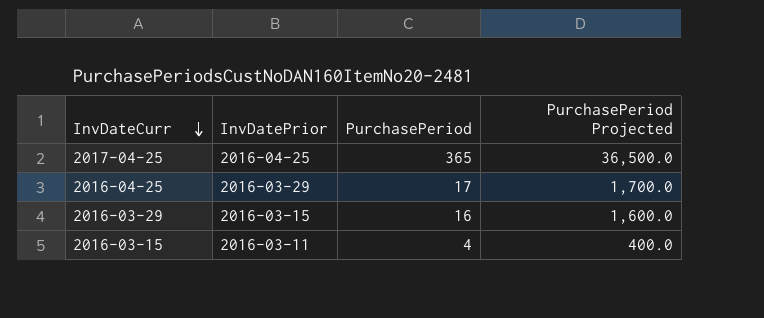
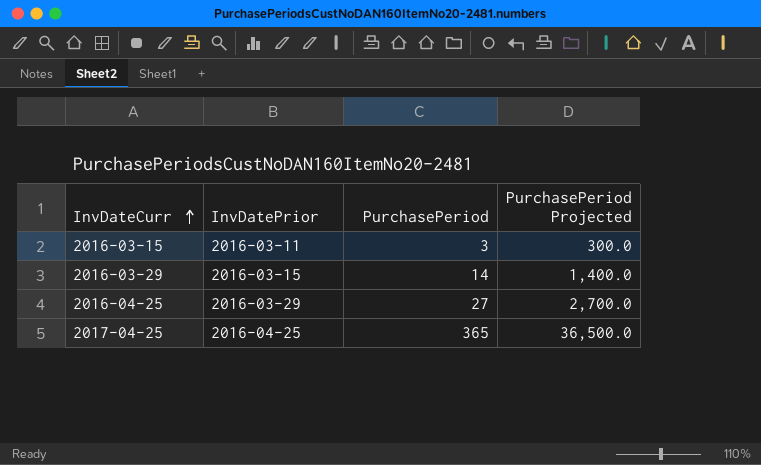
row order: InvDateCurr descending -> InvDateCurr ascending
2016-03-15 | PurchasePeriod: 4 -> 3
2016-03-15 | PurchasePeriod Projected: 400.0 -> 300.0
2016-03-29 | PurchasePeriod: 16 -> 14
2016-03-29 | PurchasePeriod Projected: 1,600.0 -> 1,400.0
2016-04-25 | PurchasePeriod: 17 -> 27
2016-04-25 | PurchasePeriod Projected: 1,700.0 -> 2,700.0

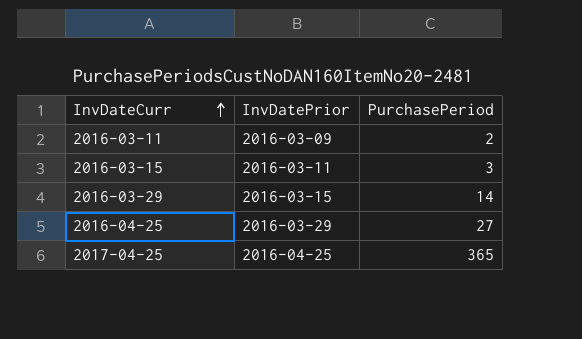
column PurchasePeriod Projected | formula: [PurchasePeriod] * 100 -> none
row 2016-03-11: none -> 2016-03-09 | 2

